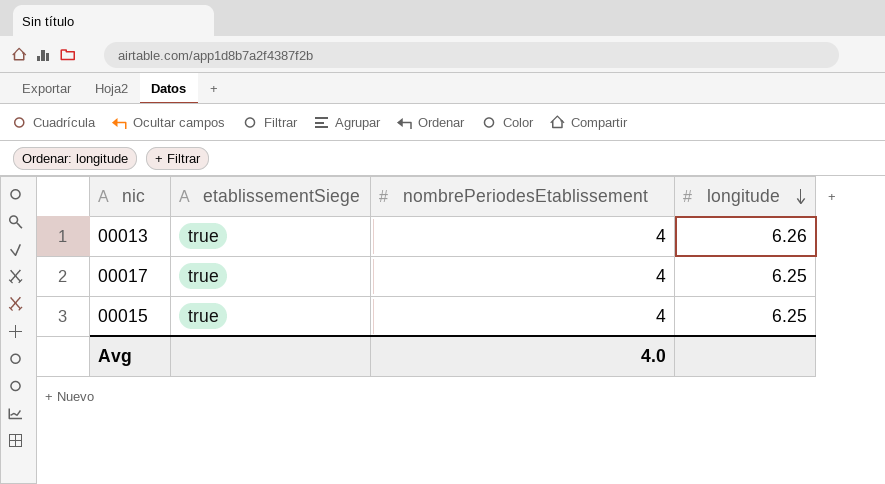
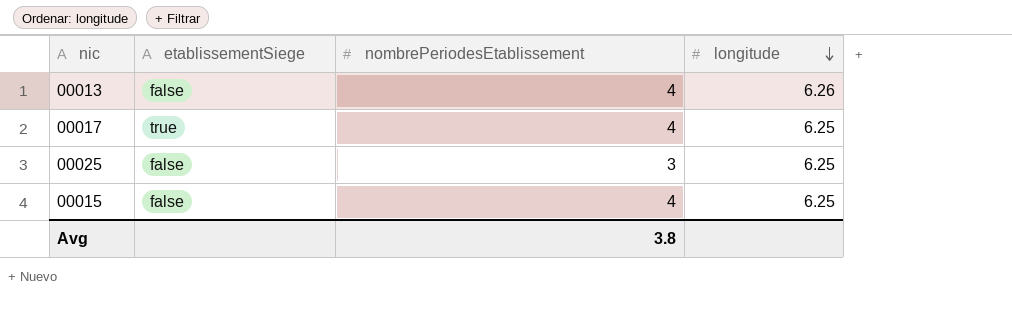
00013 | etablissementSiege: true -> false
row 00025: none -> false | 3 | 6.25
00015 | etablissementSiege: true -> false
Avg | nombrePeriodesEtablissement: 4.0 -> 3.8

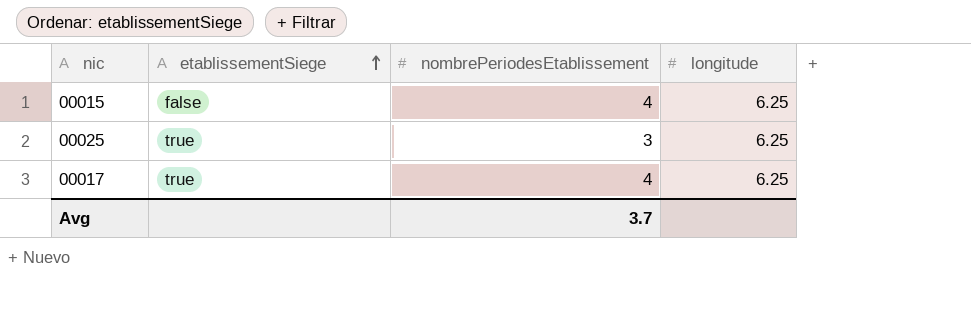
row order: longitude descending -> etablissementSiege ascending
row 00013: false | 4 | 6.26 -> none
00025 | etablissementSiege: false -> true
Avg | nombrePeriodesEtablissement: 3.8 -> 3.7

